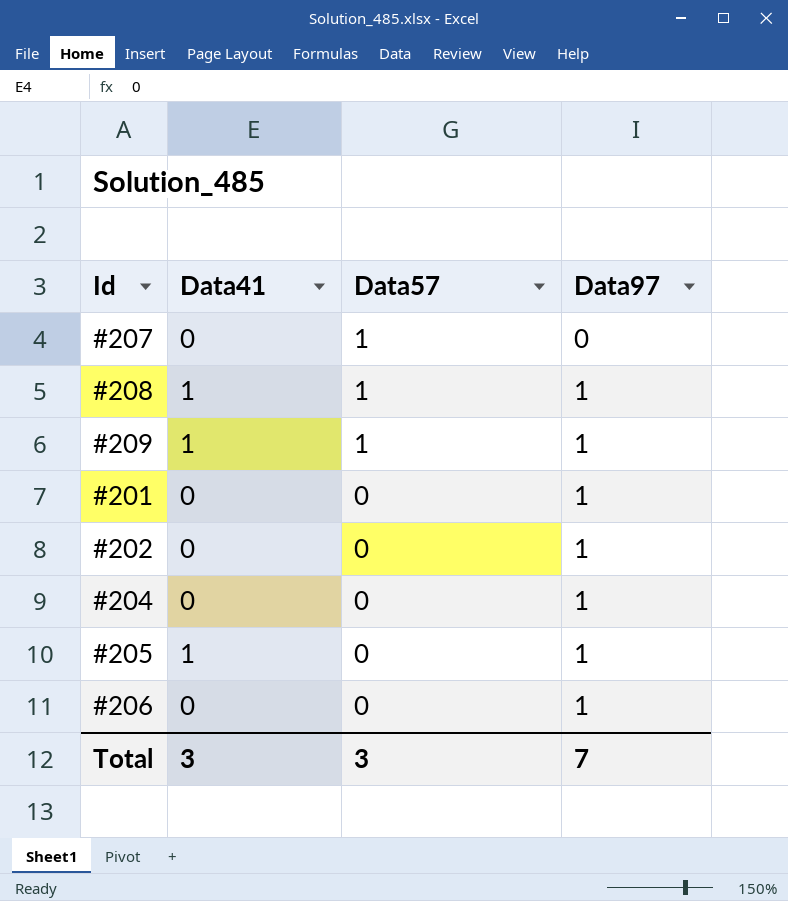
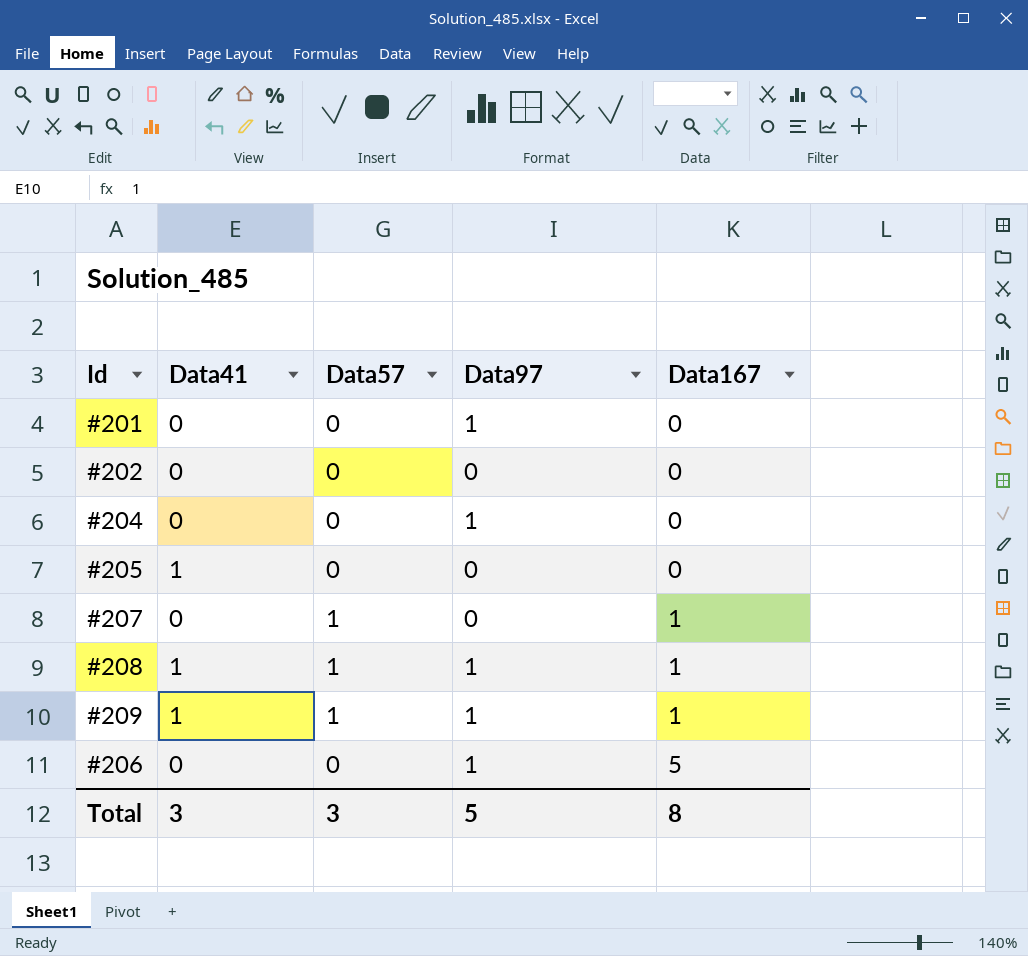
row order: Data57 descending -> Data167 ascending
column Data167 | position: none -> 5
#202 | Data97: 1 -> 0
#205 | Data97: 1 -> 0
Total | Data97: 7 -> 5

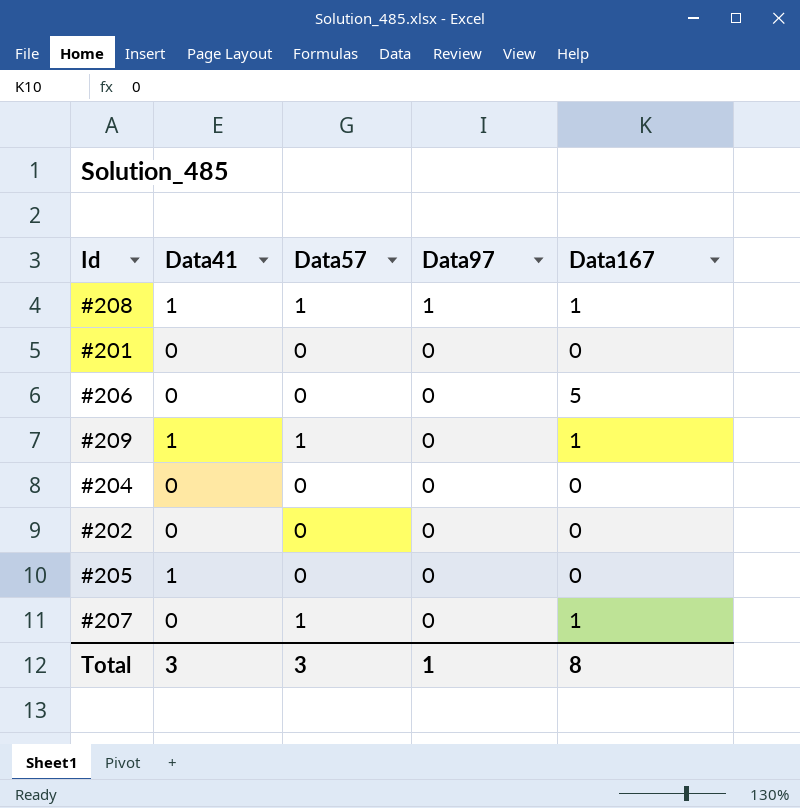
row order: Data167 ascending -> Data97 descending
#201 | Data97: 1 -> 0
#206 | Data97: 1 -> 0
#209 | Data97: 1 -> 0
#204 | Data97: 1 -> 0
Total | Data97: 5 -> 1

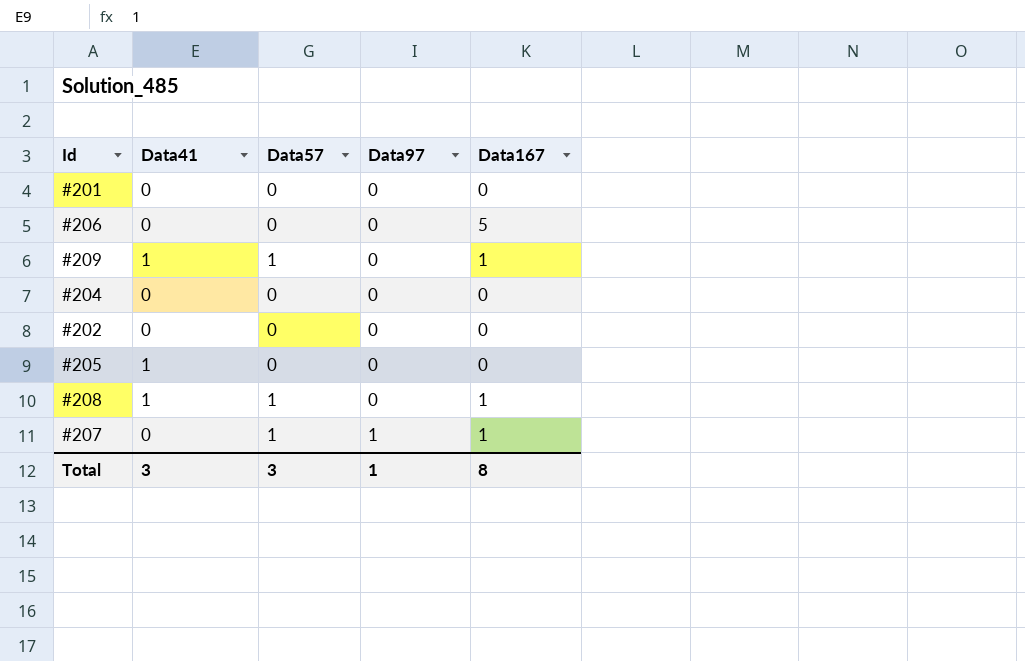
row order: Data97 descending -> Data97 ascending
#208 | Data97: 1 -> 0
#207 | Data97: 0 -> 1

